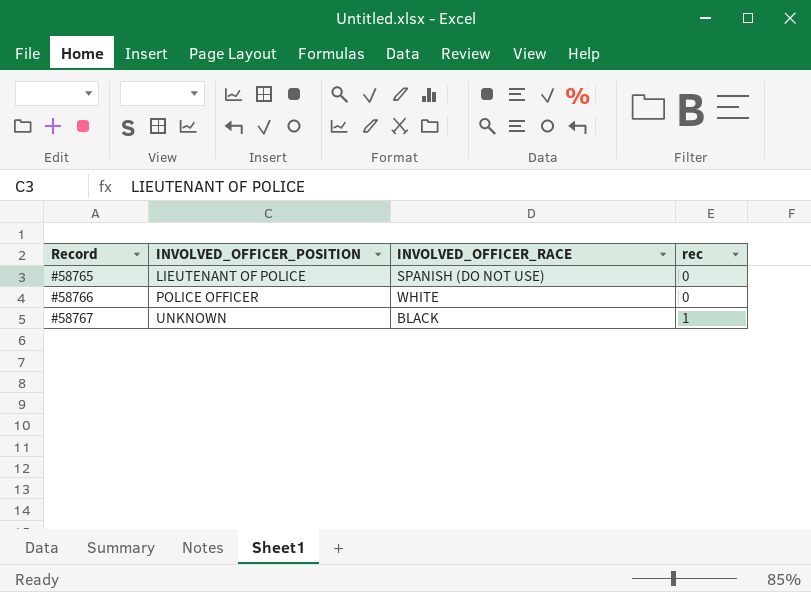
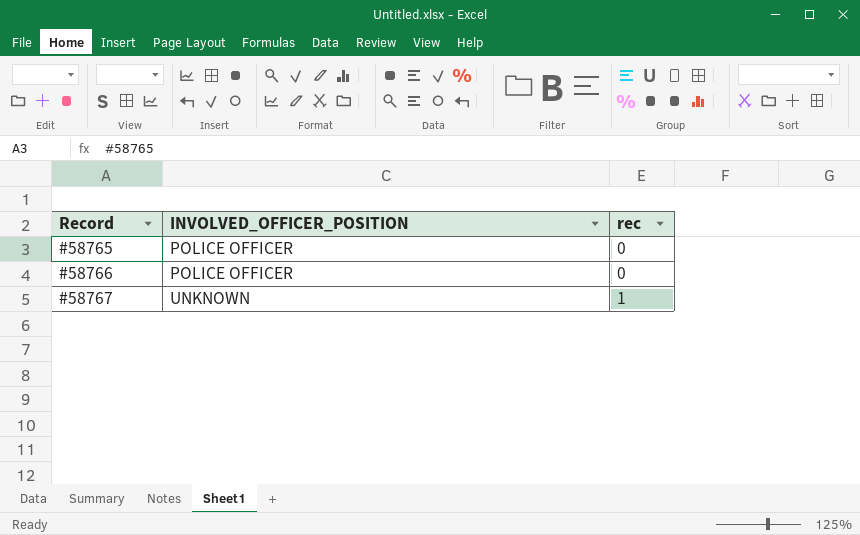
column INVOLVED_OFFICER_RACE | position: 3 -> none
#58765 | INVOLVED_OFFICER_POSITION: LIEUTENANT OF POLICE -> POLICE OFFICER

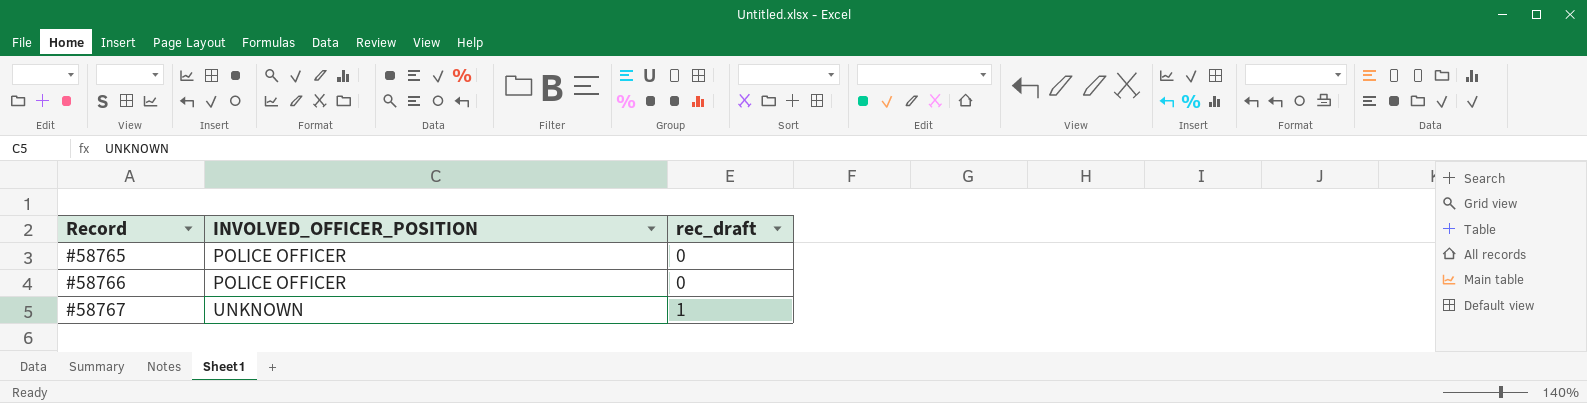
column name: rec -> rec_draft

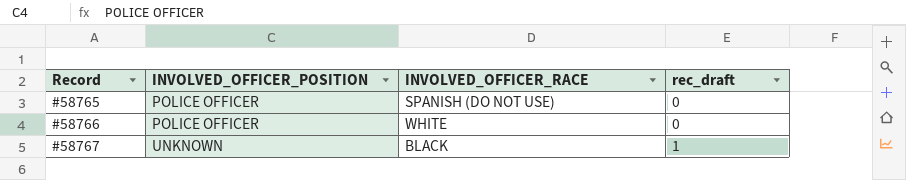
column INVOLVED_OFFICER_RACE | position: none -> 3

